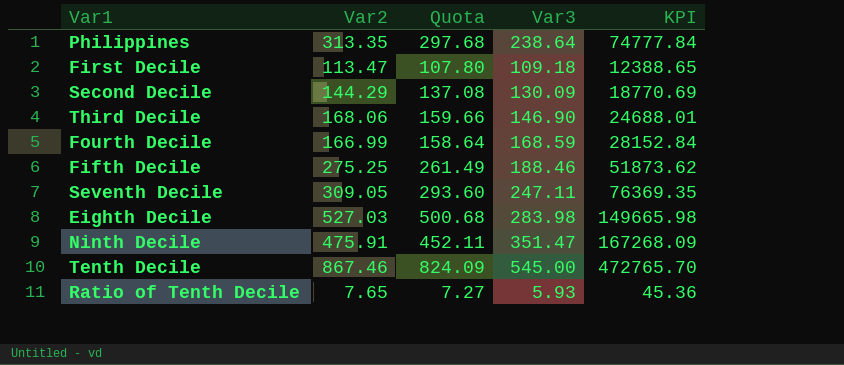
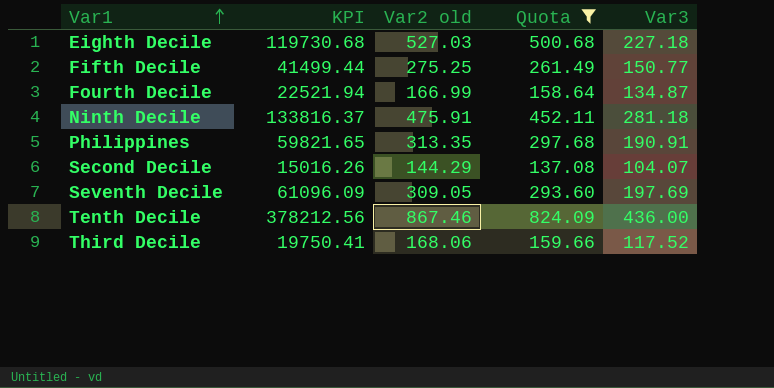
filter: none -> Quota >= 137.08
row order: none -> Var1 ascending
column KPI | position: 5 -> 2
column name: Var2 -> Var2 old
Eighth Decile | KPI: 149665.98 -> 119730.68
Eighth Decile | Var3: 283.98 -> 227.18
Fifth Decile | KPI: 51873.62 -> 41499.44
Fifth Decile | Var3: 188.46 -> 150.77
Fourth Decile | KPI: 28152.84 -> 22521.94
Fourth Decile | Var3: 168.59 -> 134.87
Ninth Decile | KPI: 167268.09 -> 133816.37
Ninth Decile | Var3: 351.47 -> 281.18
Philippines | KPI: 74777.84 -> 59821.65
Philippines | Var3: 238.64 -> 190.91
Second Decile | KPI: 18770.69 -> 15016.26
Second Decile | Var3: 130.09 -> 104.07
Seventh Decile | KPI: 76369.35 -> 61096.09
Seventh Decile | Var3: 247.11 -> 197.69
Tenth Decile | KPI: 472765.70 -> 378212.56
Tenth Decile | Var3: 545.00 -> 436.00
Third Decile | KPI: 24688.01 -> 19750.41
Third Decile | Var3: 146.90 -> 117.52

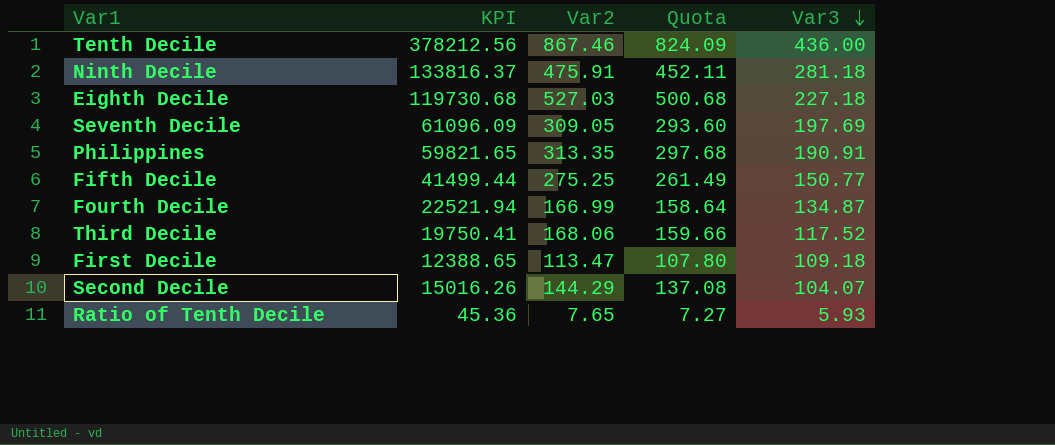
filter: Quota >= 137.08 -> none
row order: Var1 ascending -> Var3 descending
column name: Var2 old -> Var2

